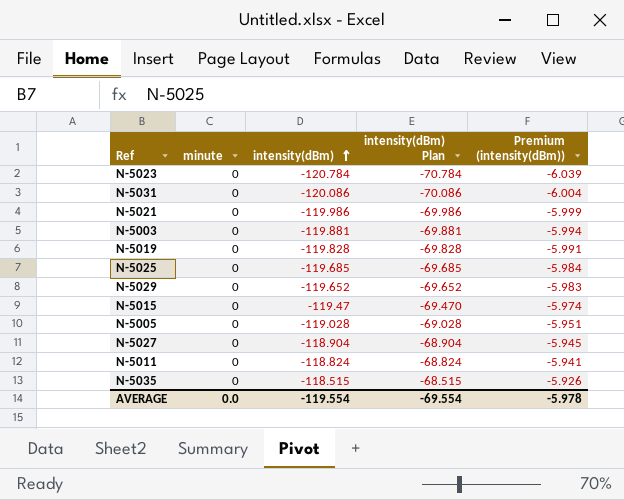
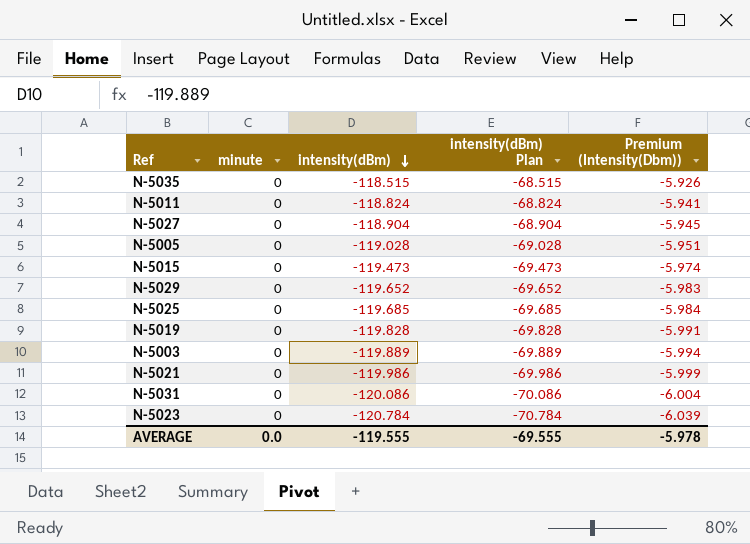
row order: intensity(dBm) ascending -> intensity(dBm) descending
column name: Premium (intensity(dBm)) -> Premium (Intensity(Dbm))
N-5015 | intensity(dBm): -119.47 -> -119.473
N-5015 | intensity(dBm) Plan: -69.470 -> -69.473
N-5003 | intensity(dBm): -119.881 -> -119.889
N-5003 | intensity(dBm) Plan: -69.881 -> -69.889
AVERAGE | intensity(dBm): -119.554 -> -119.555
AVERAGE | intensity(dBm) Plan: -69.554 -> -69.555

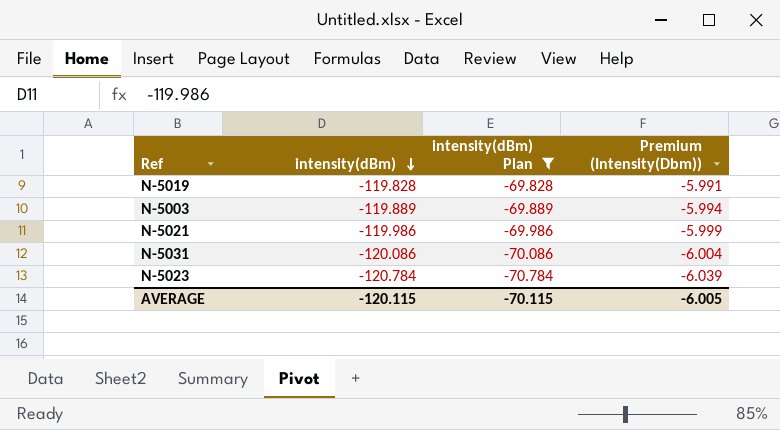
filter: none -> intensity(dBm) Plan <= -69.828
column minute | position: 2 -> none
AVERAGE | intensity(dBm): -119.555 -> -120.115
AVERAGE | intensity(dBm) Plan: -69.555 -> -70.115
AVERAGE | Premium (Intensity(Dbm)): -5.978 -> -6.005

